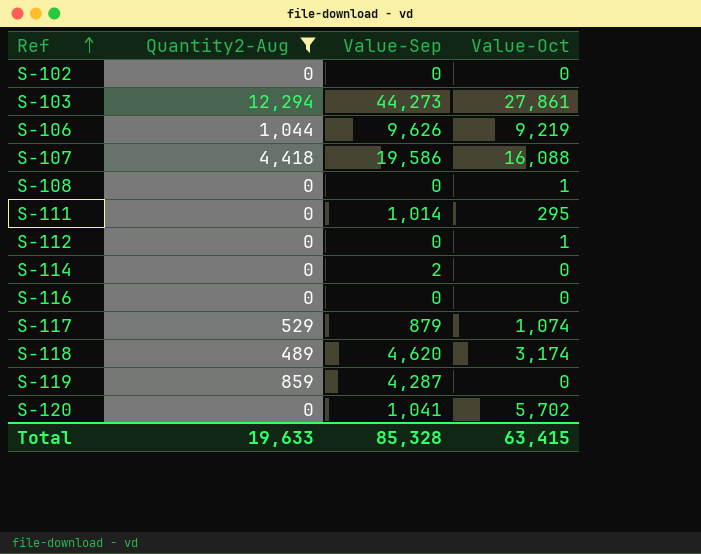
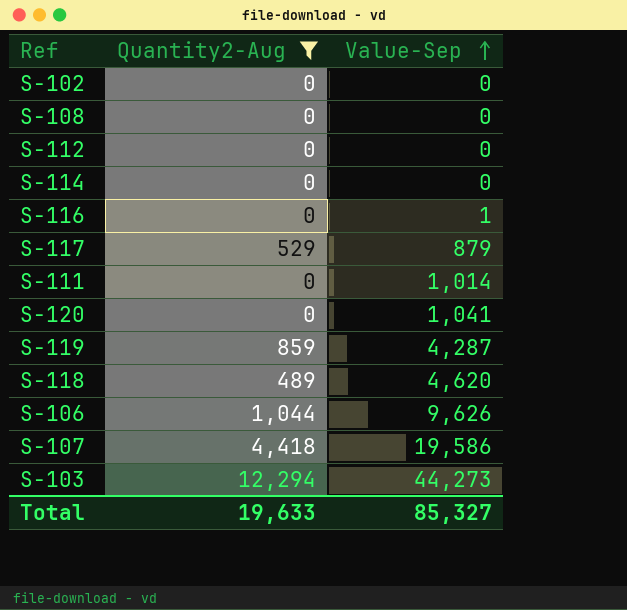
row order: Ref ascending -> Value-Sep ascending
column Value-Oct | position: 4 -> none
S-114 | Value-Sep: 2 -> 0
S-116 | Value-Sep: 0 -> 1
Total | Value-Sep: 85,328 -> 85,327

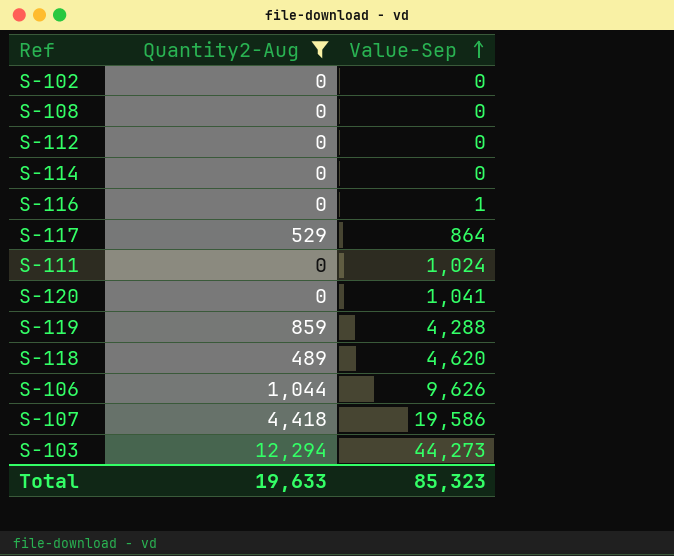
S-117 | Value-Sep: 879 -> 864
S-111 | Value-Sep: 1,014 -> 1,024
S-119 | Value-Sep: 4,287 -> 4,288
Total | Value-Sep: 85,327 -> 85,323

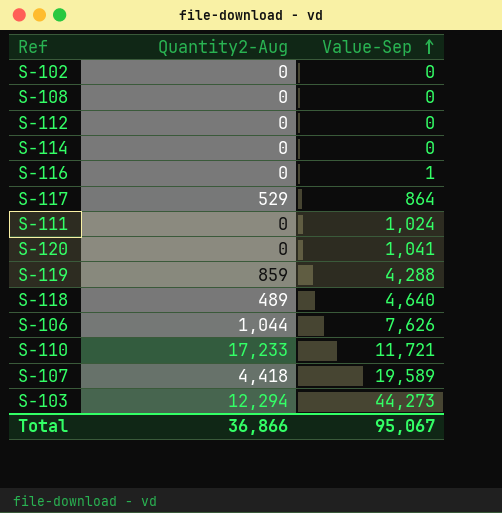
filter: Quantity2-Aug != 17,233 -> none
S-118 | Value-Sep: 4,620 -> 4,640
S-106 | Value-Sep: 9,626 -> 7,626
S-107 | Value-Sep: 19,586 -> 19,589
Total | Quantity2-Aug: 19,633 -> 36,866
Total | Value-Sep: 85,323 -> 95,067

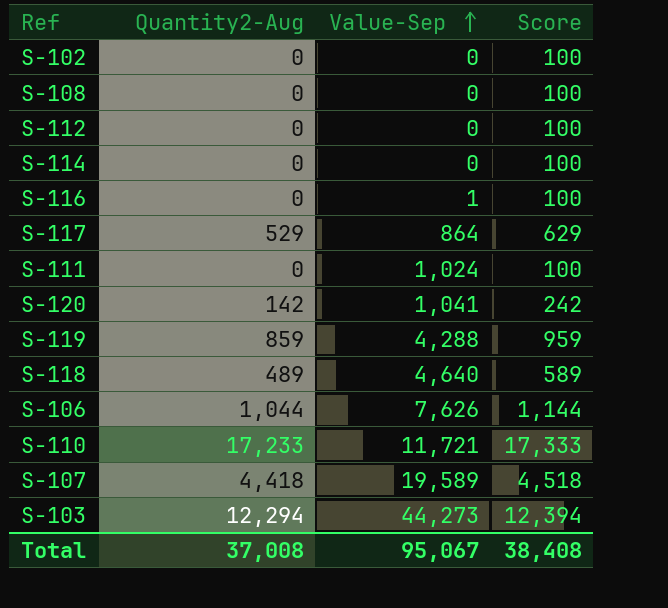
column Score | formula: none -> [Quantity2-Aug] + 100
S-120 | Quantity2-Aug: 0 -> 142
Total | Quantity2-Aug: 36,866 -> 37,008

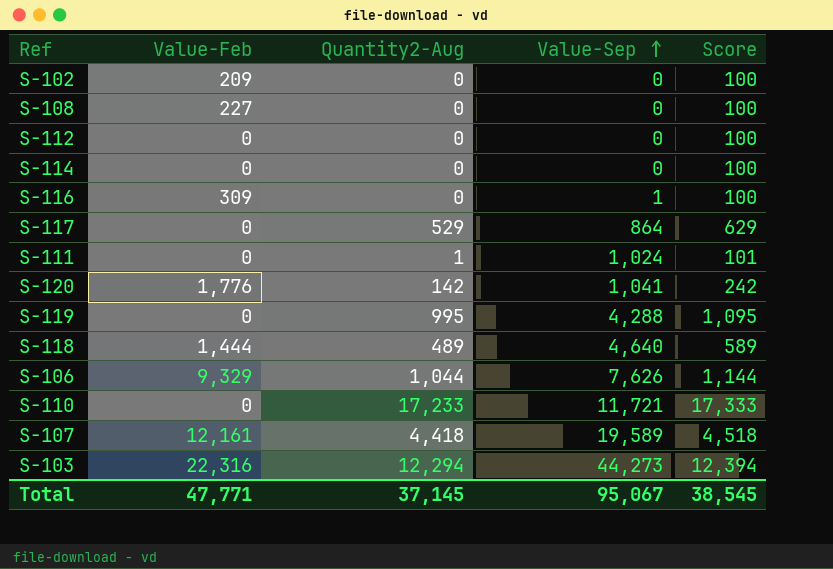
column Value-Feb | position: none -> 2
S-111 | Quantity2-Aug: 0 -> 1
S-111 | Score: 100 -> 101
S-119 | Quantity2-Aug: 859 -> 995
S-119 | Score: 959 -> 1,095
Total | Quantity2-Aug: 37,008 -> 37,145
Total | Score: 38,408 -> 38,545

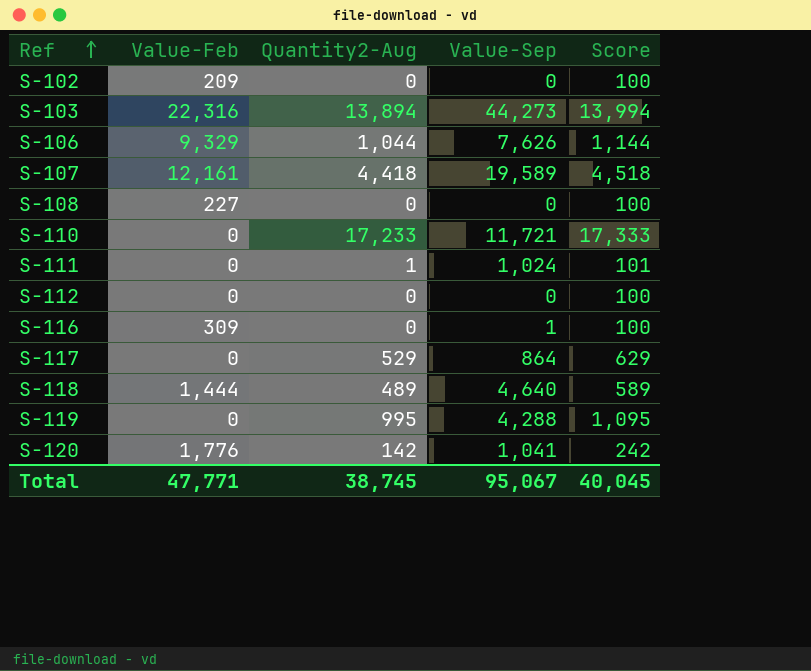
row order: Value-Sep ascending -> Ref ascending
row S-114: 0 | 0 | 0 | 100 -> none
S-103 | Quantity2-Aug: 12,294 -> 13,894
S-103 | Score: 12,394 -> 13,994
Total | Quantity2-Aug: 37,145 -> 38,745
Total | Score: 38,545 -> 40,045

